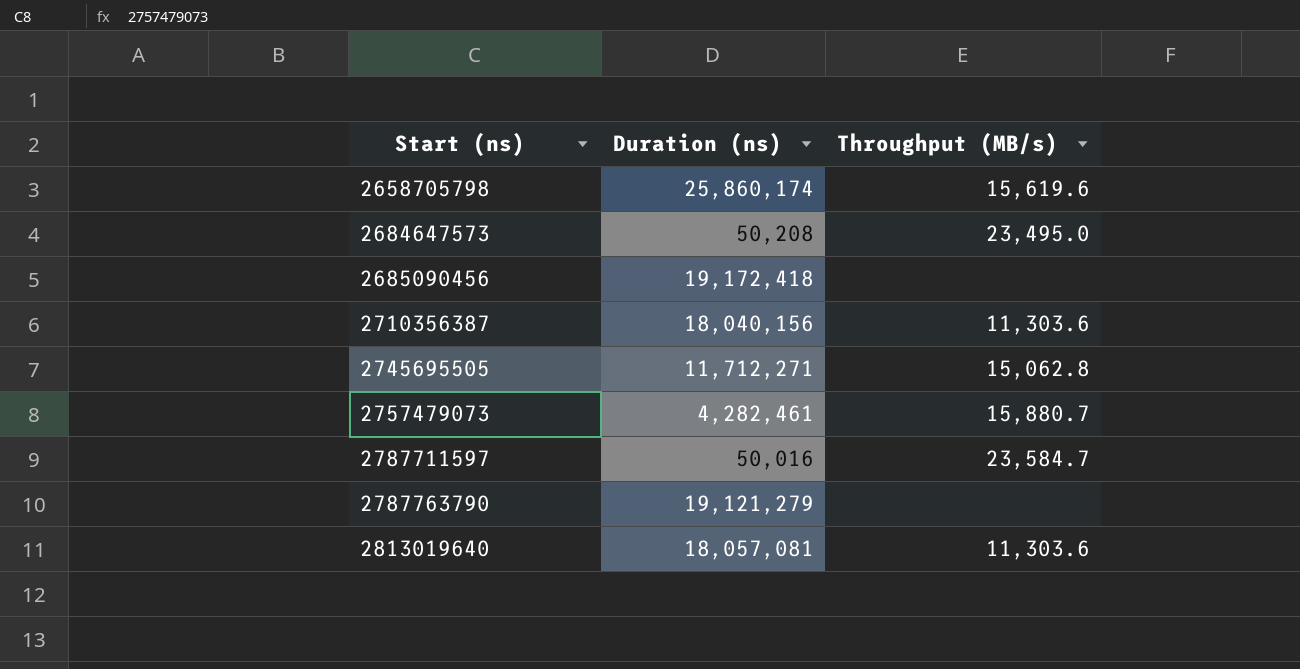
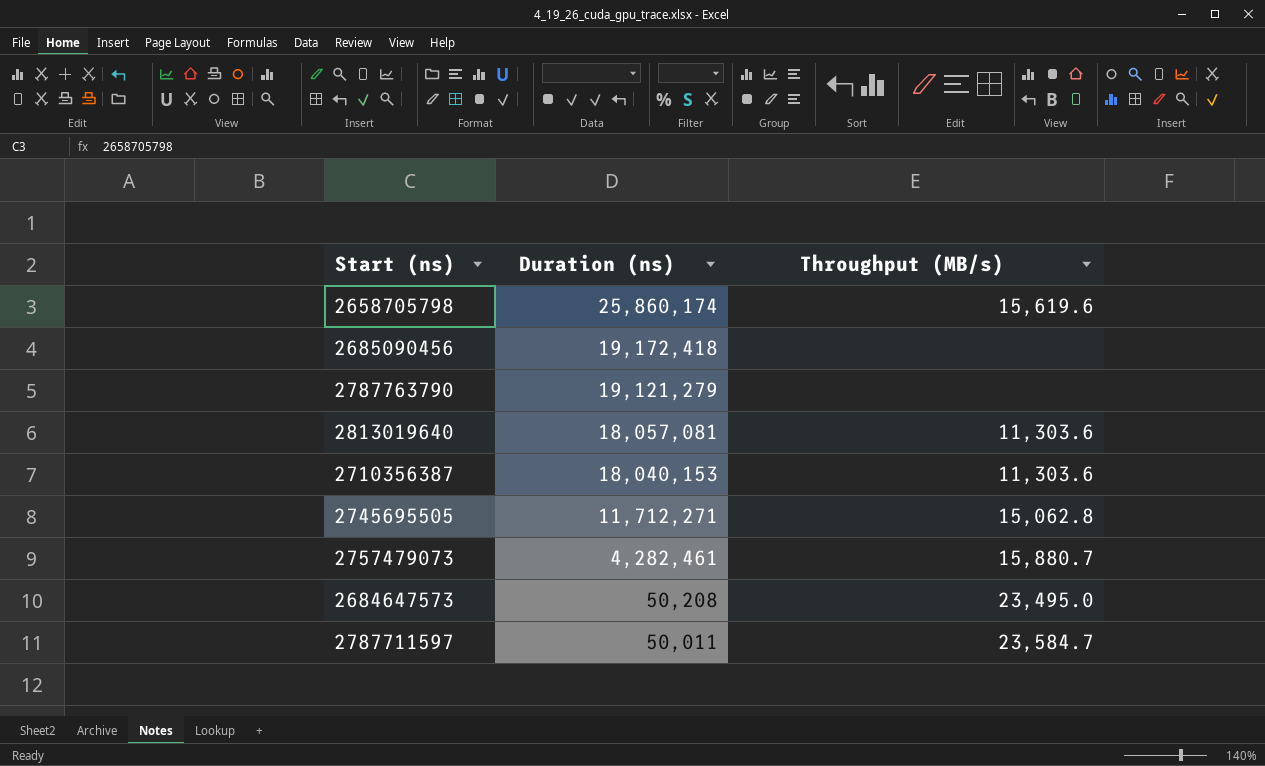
row order: Start (ns) ascending -> Duration (ns) descending
2710356387 | Duration (ns): 18,040,156 -> 18,040,153
2787711597 | Duration (ns): 50,016 -> 50,011

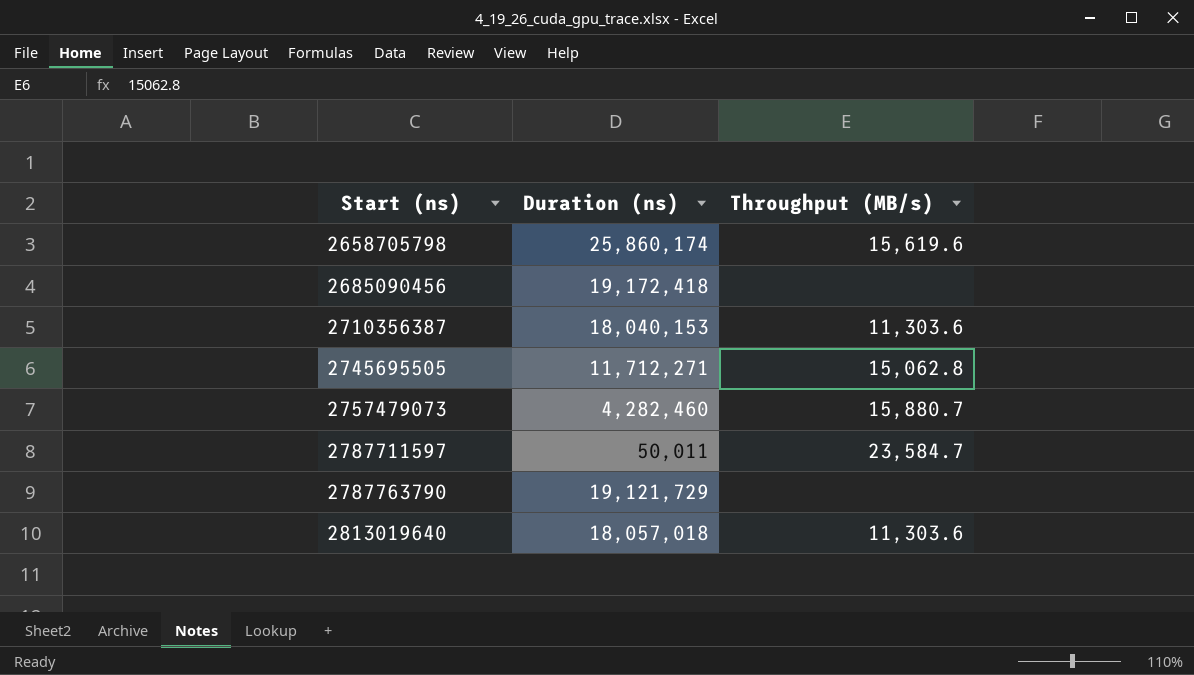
row order: Duration (ns) descending -> Start (ns) ascending
row 2684647573: 50,208 | 23,495.0 -> none
2757479073 | Duration (ns): 4,282,461 -> 4,282,460
2787763790 | Duration (ns): 19,121,279 -> 19,121,729
2813019640 | Duration (ns): 18,057,081 -> 18,057,018

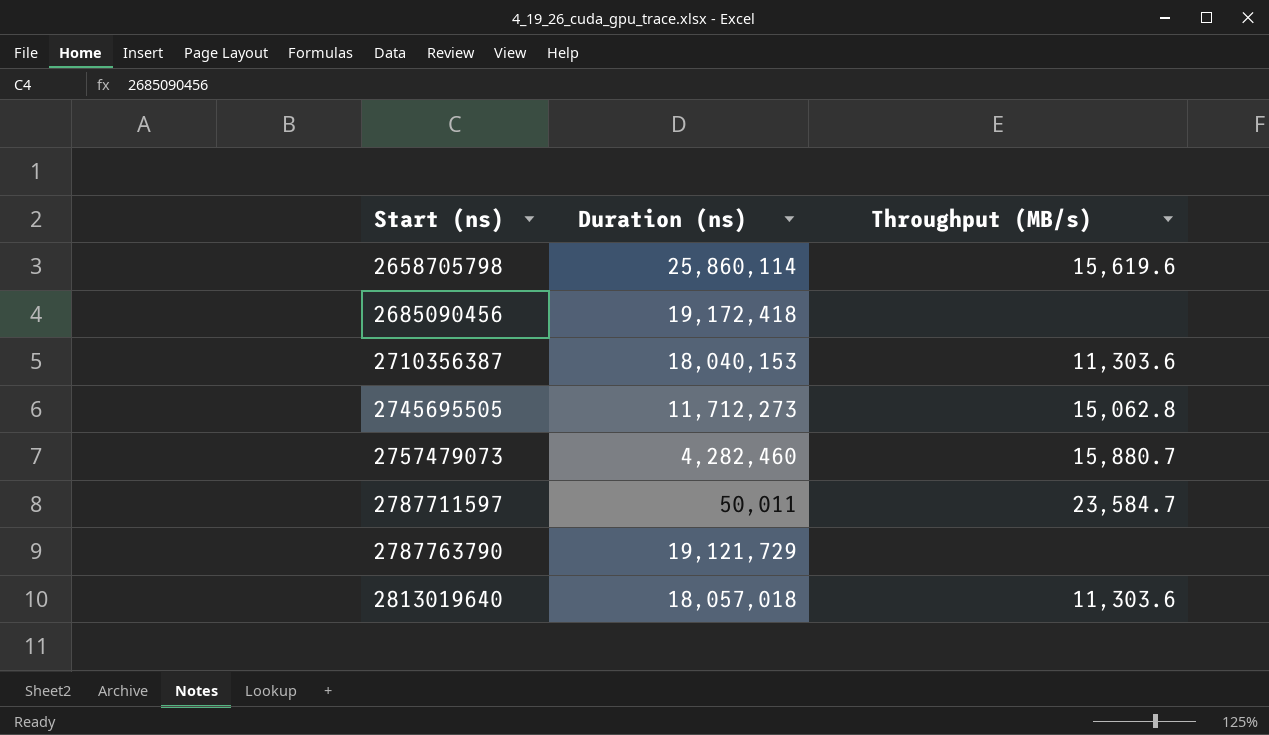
2658705798 | Duration (ns): 25,860,174 -> 25,860,114
2745695505 | Duration (ns): 11,712,271 -> 11,712,273

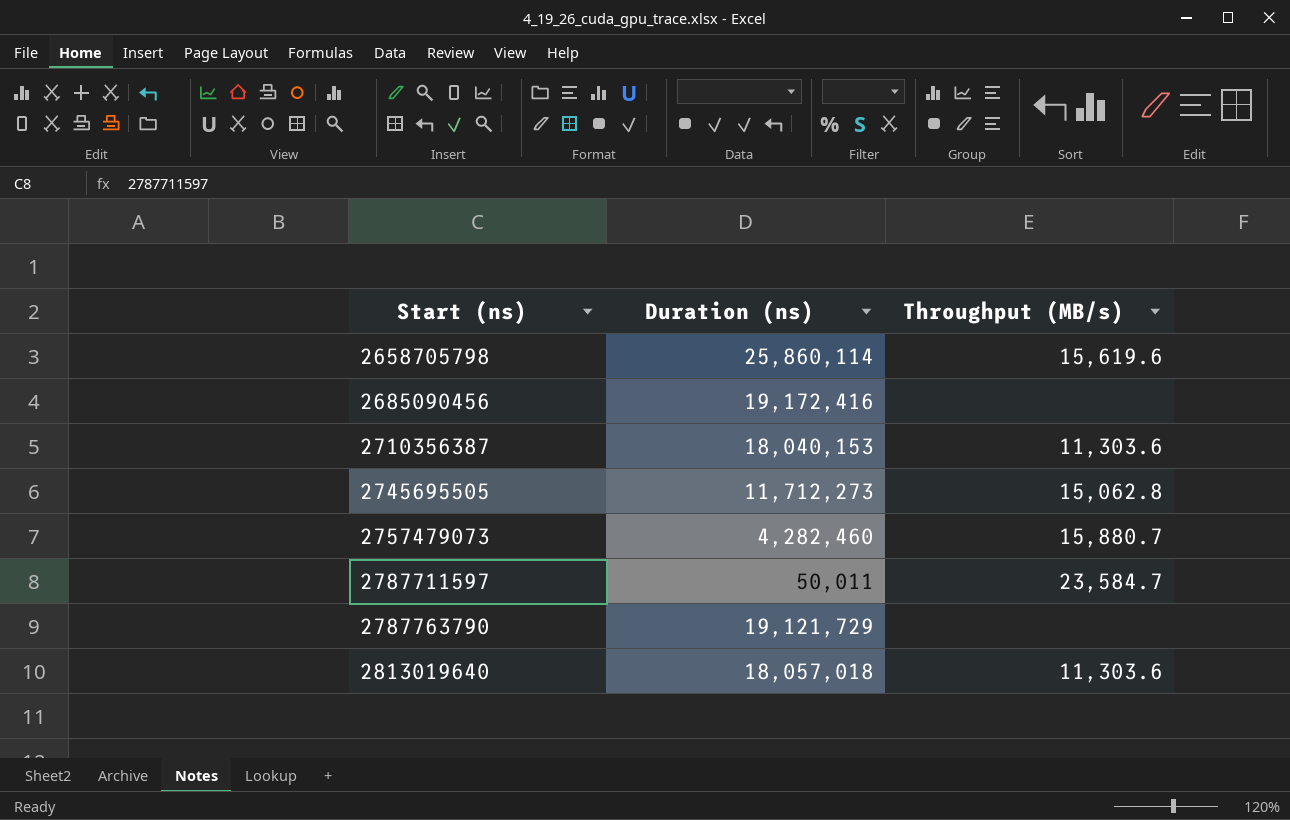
2685090456 | Duration (ns): 19,172,418 -> 19,172,416

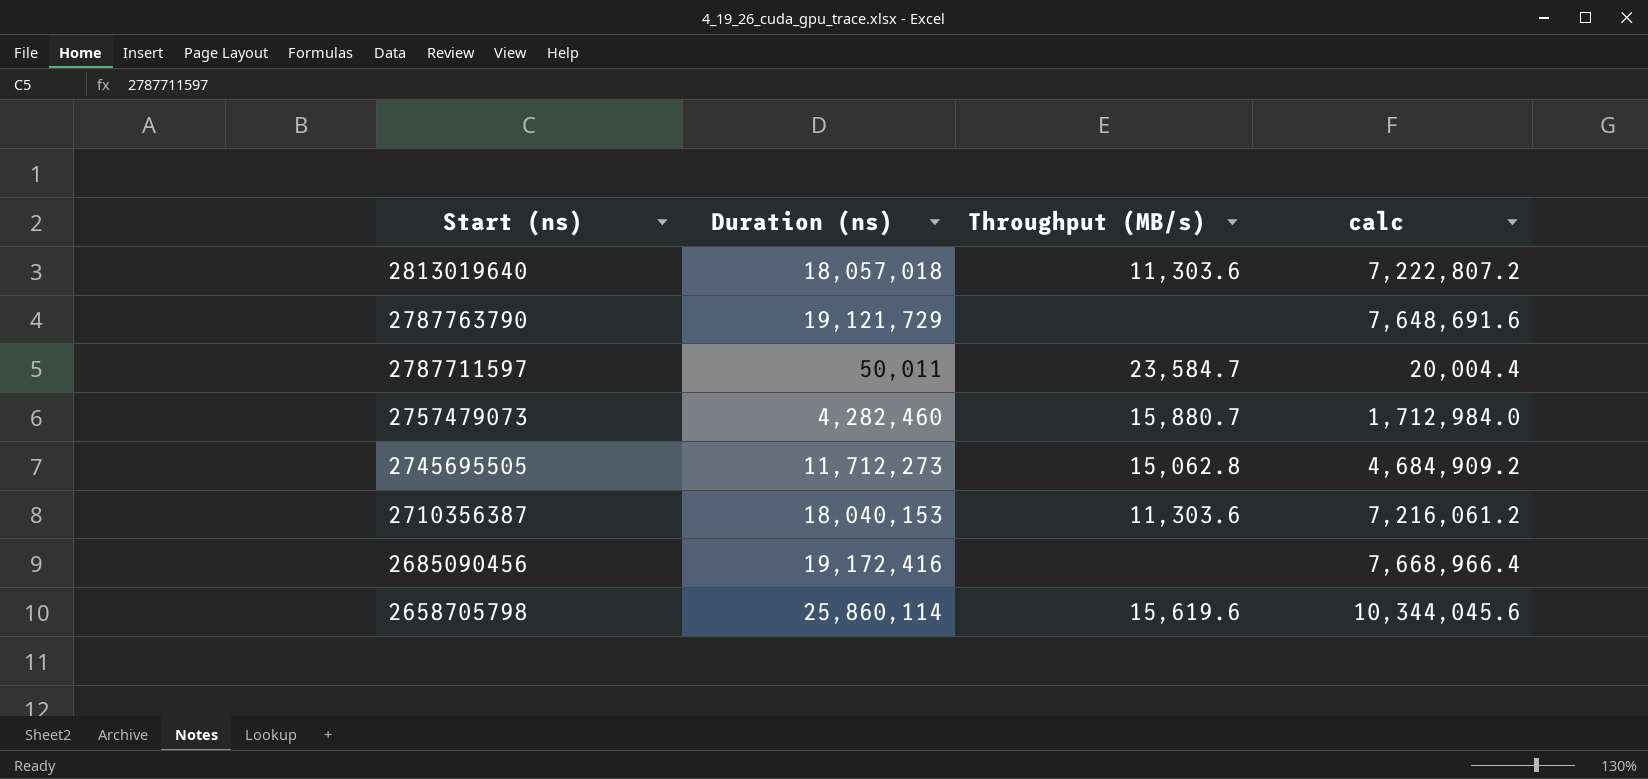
row order: Start (ns) ascending -> Start (ns) descending
column calc | formula: none -> [Duration (ns)] * 0.4

